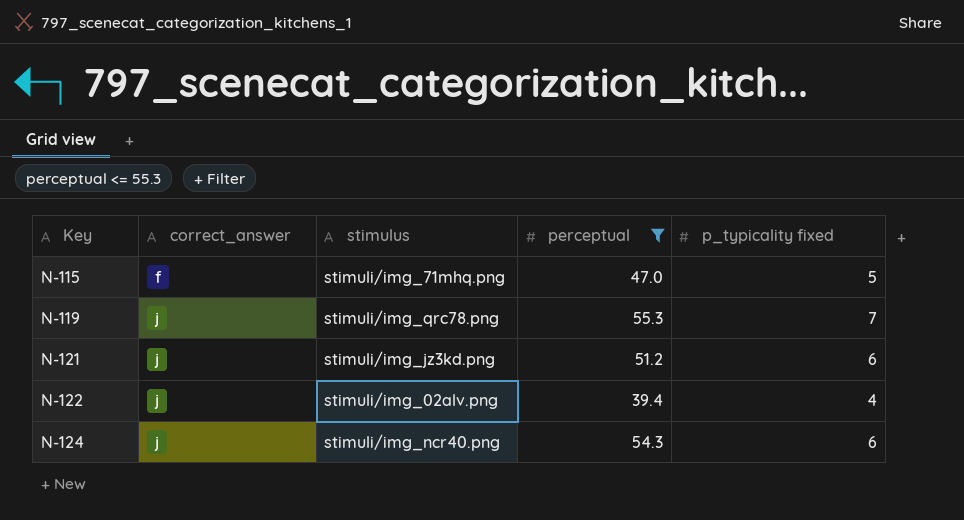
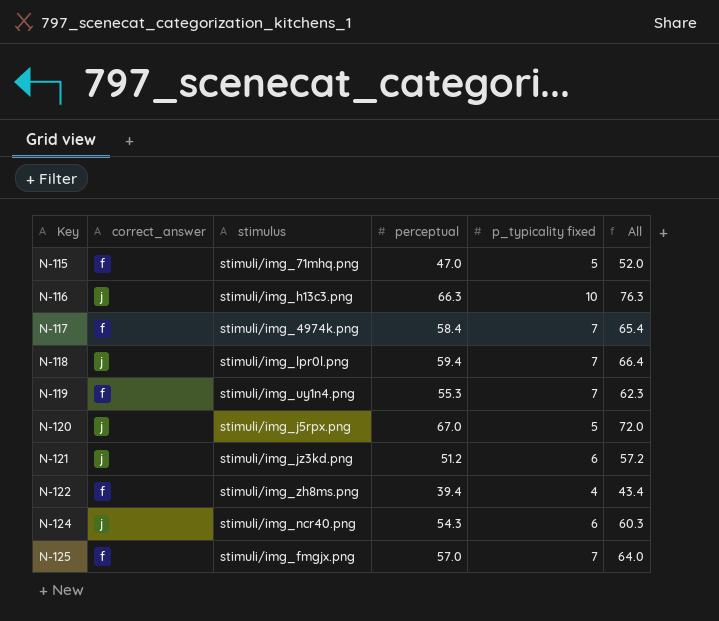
filter: perceptual <= 55.3 -> none
column All | formula: none -> [perceptual] + [p_typicality fixed]
N-119 | correct_answer: j -> f
N-119 | stimulus: stimuli/img_qrc78.png -> stimuli/img_uy1n4.png
N-122 | correct_answer: j -> f
N-122 | stimulus: stimuli/img_02alv.png -> stimuli/img_zh8ms.png

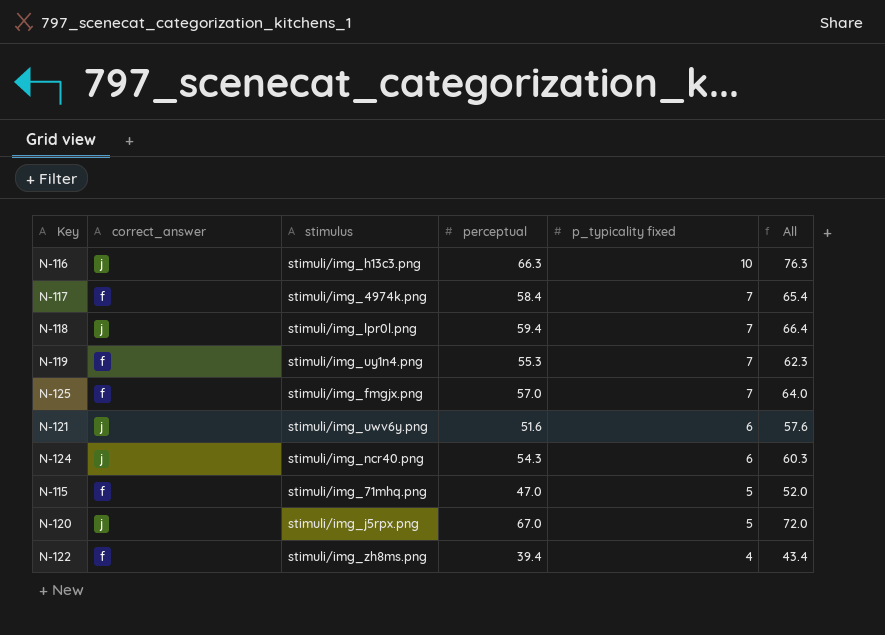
row order: Key ascending -> p_typicality fixed descending
N-121 | stimulus: stimuli/img_jz3kd.png -> stimuli/img_uwv6y.png
N-121 | perceptual: 51.2 -> 51.6
N-121 | All: 57.2 -> 57.6

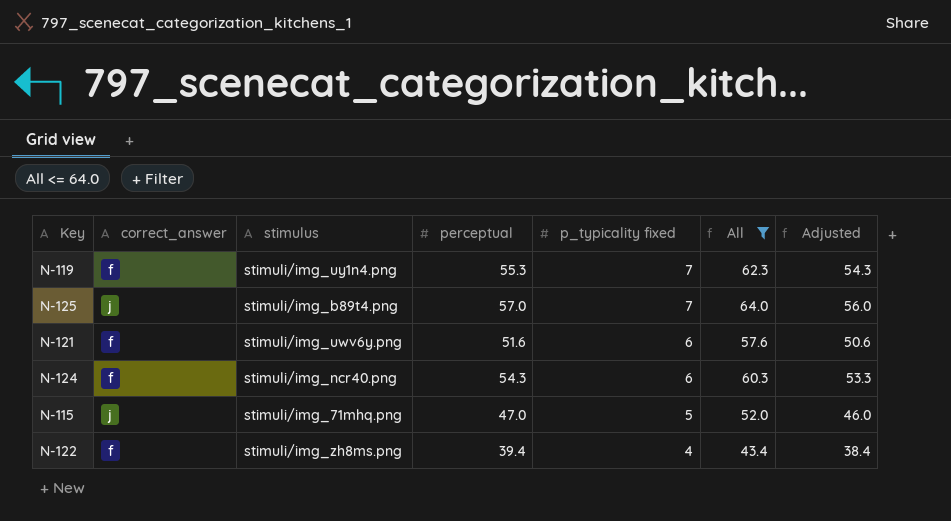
filter: none -> All <= 64.0
column Adjusted | formula: none -> [perceptual] - 1
N-125 | correct_answer: f -> j
N-125 | stimulus: stimuli/img_fmgjx.png -> stimuli/img_b89t4.png
N-121 | correct_answer: j -> f
N-124 | correct_answer: j -> f
N-115 | correct_answer: f -> j

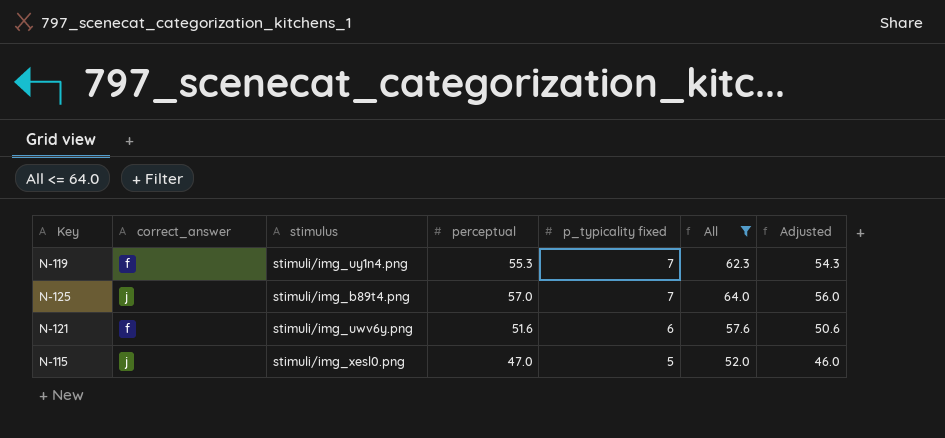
row N-124: f | stimuli/img_ncr40.png | 54.3 | 6 | 60.3 | 53.3 -> none
row N-122: f | stimuli/img_zh8ms.png | 39.4 | 4 | 43.4 | 38.4 -> none
N-115 | stimulus: stimuli/img_71mhq.png -> stimuli/img_xesl0.png

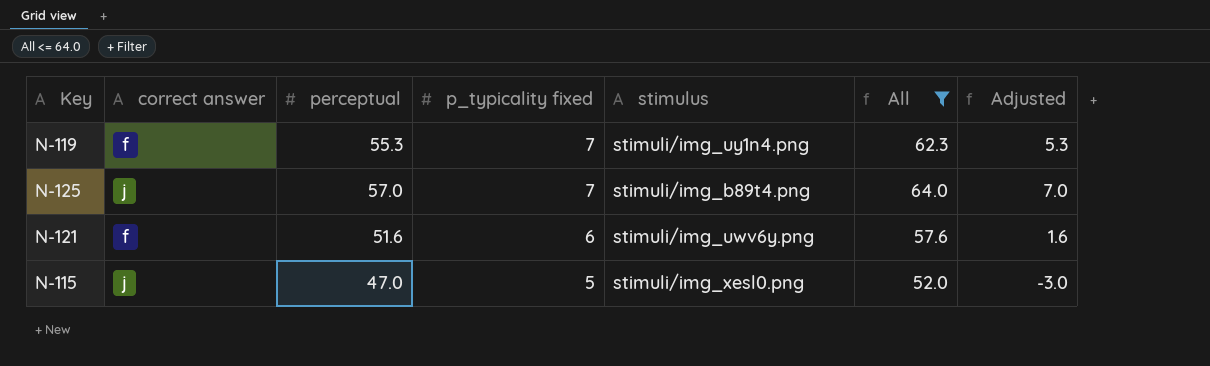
column name: correct_answer -> correct answer
column stimulus | position: 3 -> 5
column Adjusted | formula: [perceptual] - 1 -> [perceptual] - 50

